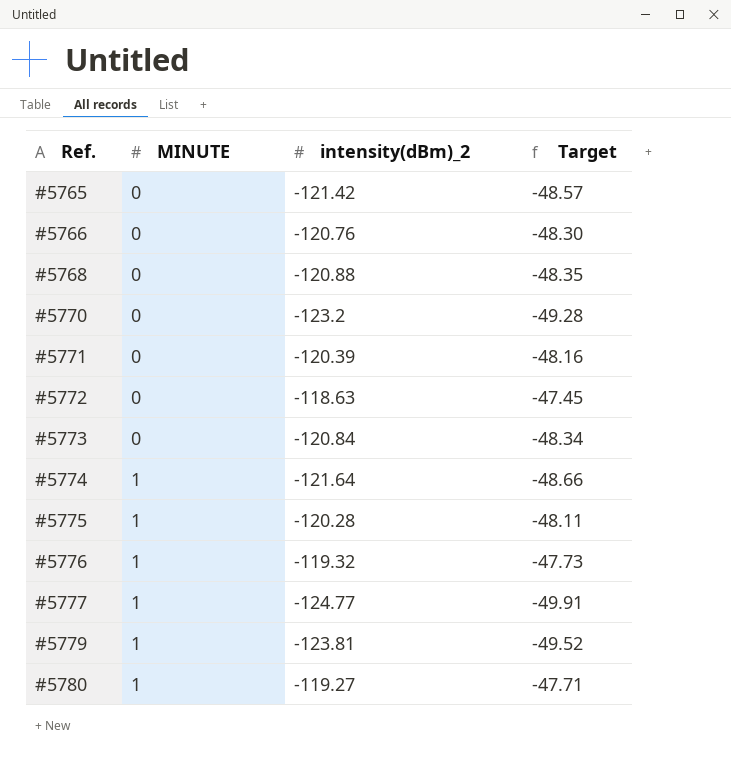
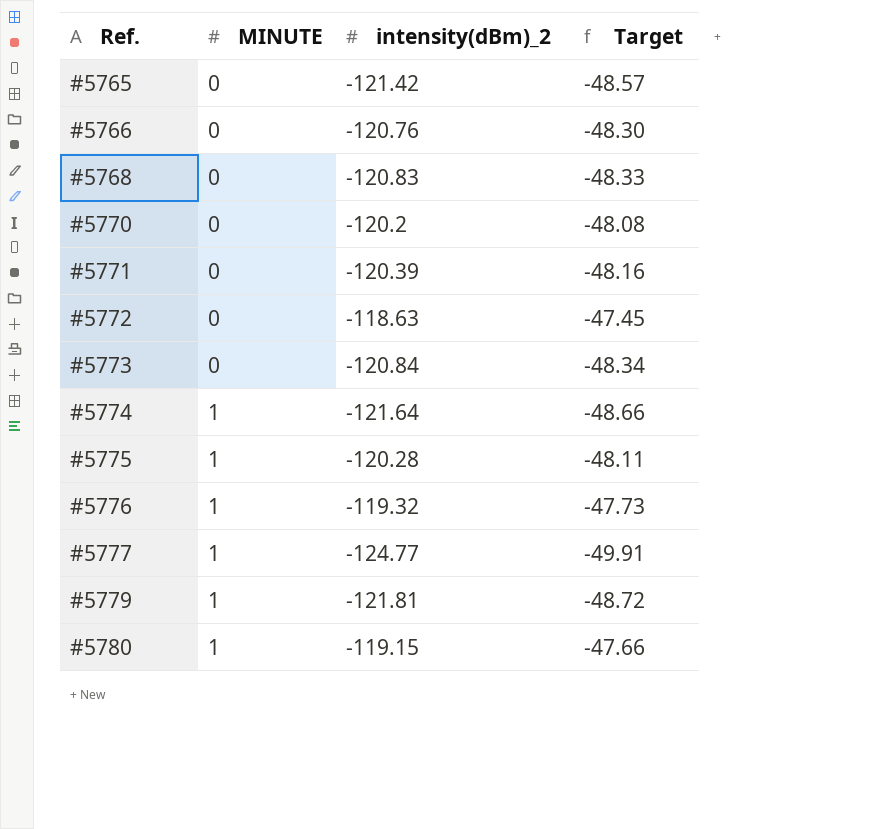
#5768 | intensity(dBm)_2: -120.88 -> -120.83
#5768 | Target: -48.35 -> -48.33
#5770 | intensity(dBm)_2: -123.2 -> -120.2
#5770 | Target: -49.28 -> -48.08
#5779 | intensity(dBm)_2: -123.81 -> -121.81
#5779 | Target: -49.52 -> -48.72
#5780 | intensity(dBm)_2: -119.27 -> -119.15
#5780 | Target: -47.71 -> -47.66

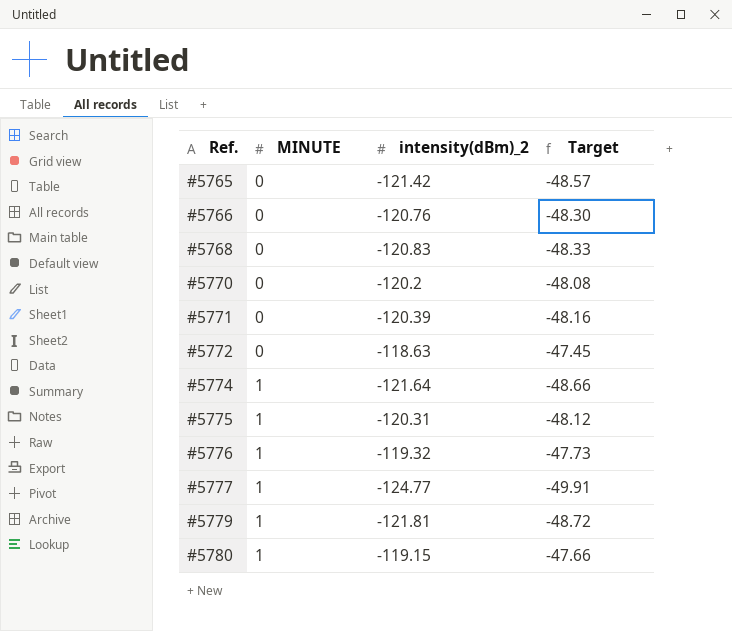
row #5773: 0 | -120.84 | -48.34 -> none
#5775 | intensity(dBm)_2: -120.28 -> -120.31
#5775 | Target: -48.11 -> -48.12

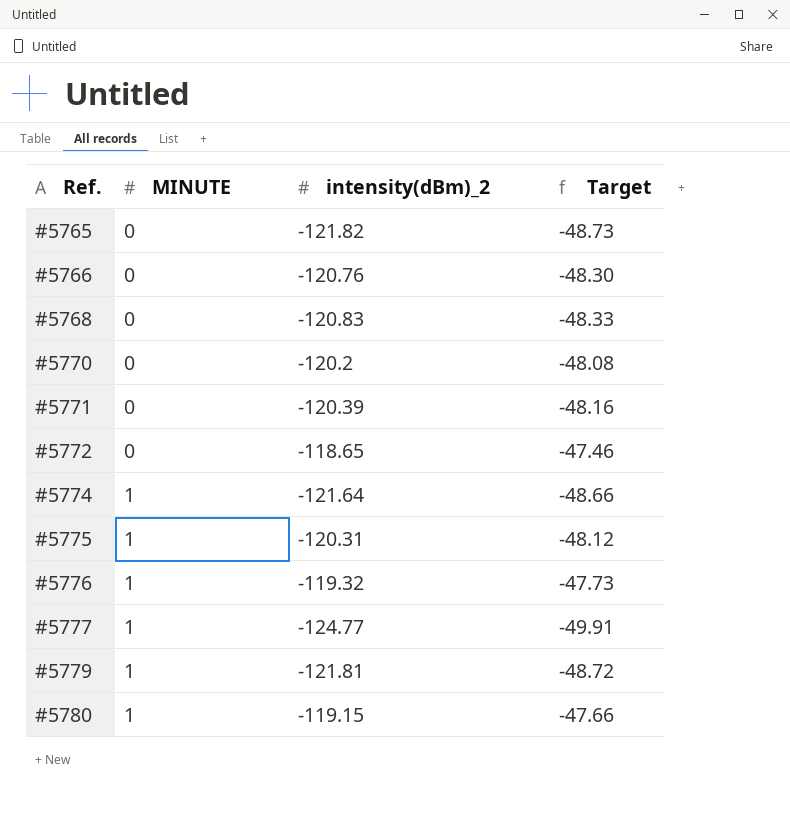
#5765 | intensity(dBm)_2: -121.42 -> -121.82
#5765 | Target: -48.57 -> -48.73
#5772 | intensity(dBm)_2: -118.63 -> -118.65
#5772 | Target: -47.45 -> -47.46

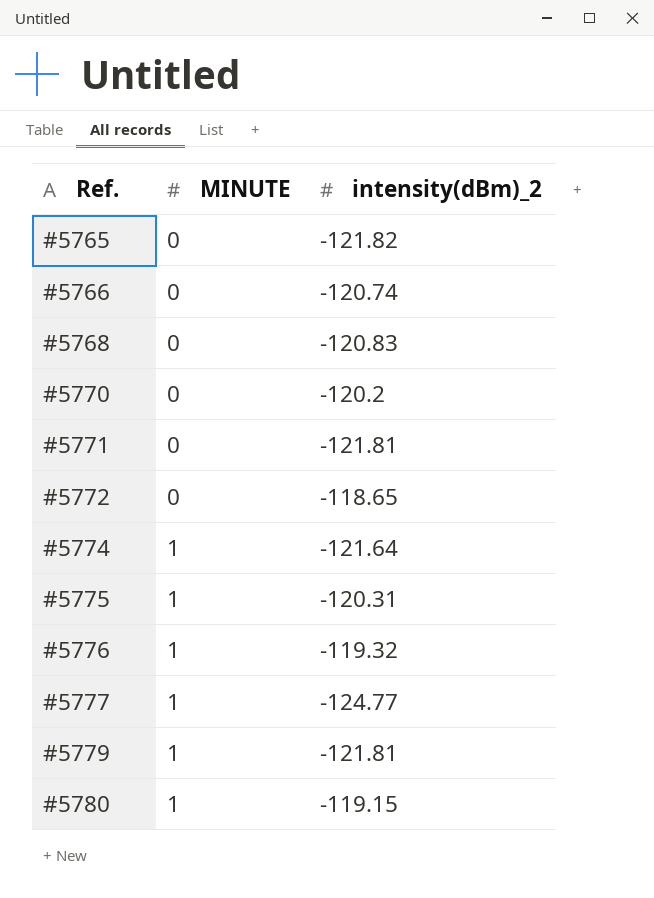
column Target | formula: [intensity(dBm)_2] * 0.4 -> none
#5766 | intensity(dBm)_2: -120.76 -> -120.74
#5771 | intensity(dBm)_2: -120.39 -> -121.81

